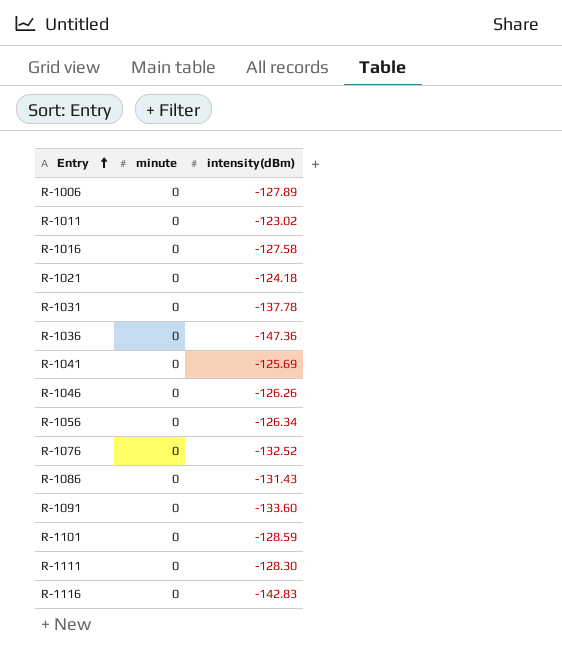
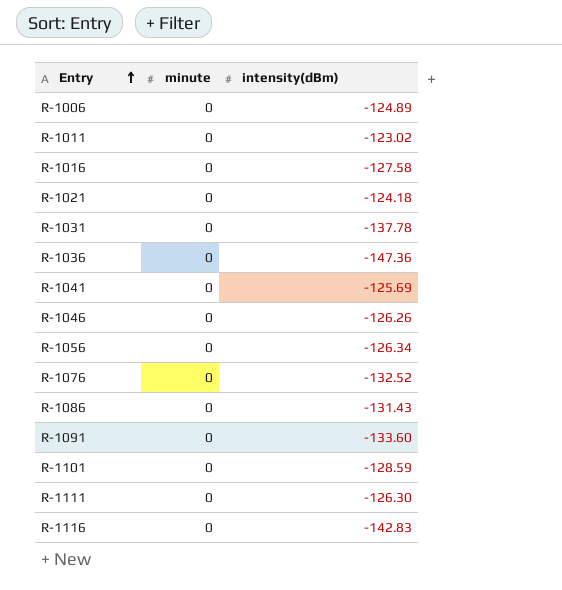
R-1006 | intensity(dBm): -127.89 -> -124.89
R-1111 | intensity(dBm): -128.30 -> -126.30

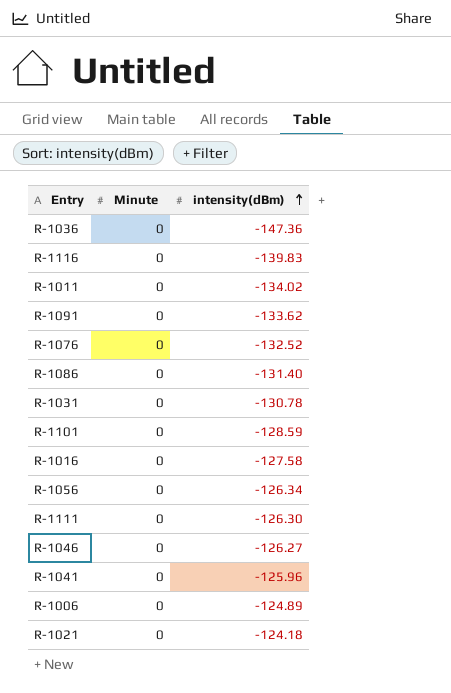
row order: Entry ascending -> intensity(dBm) ascending
column name: minute -> Minute
R-1116 | intensity(dBm): -142.83 -> -139.83
R-1011 | intensity(dBm): -123.02 -> -134.02
R-1091 | intensity(dBm): -133.60 -> -133.62
R-1086 | intensity(dBm): -131.43 -> -131.40
R-1031 | intensity(dBm): -137.78 -> -130.78
R-1046 | intensity(dBm): -126.26 -> -126.27
R-1041 | intensity(dBm): -125.69 -> -125.96

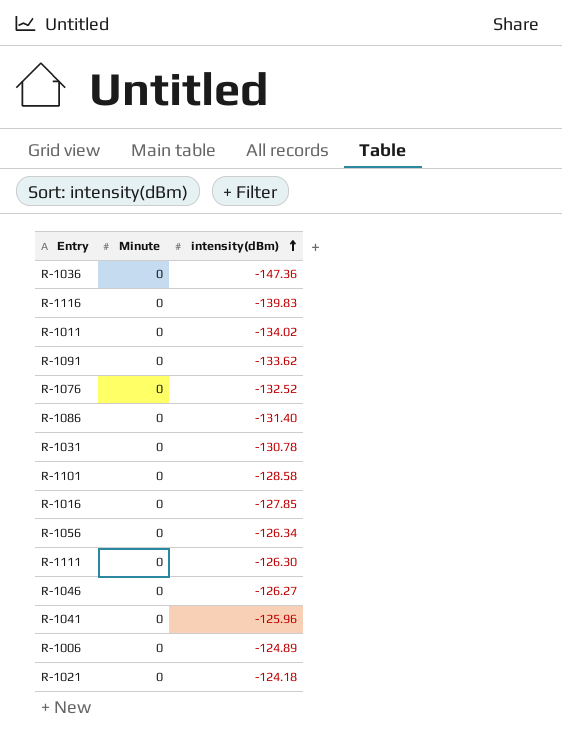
R-1101 | intensity(dBm): -128.59 -> -128.58
R-1016 | intensity(dBm): -127.58 -> -127.85

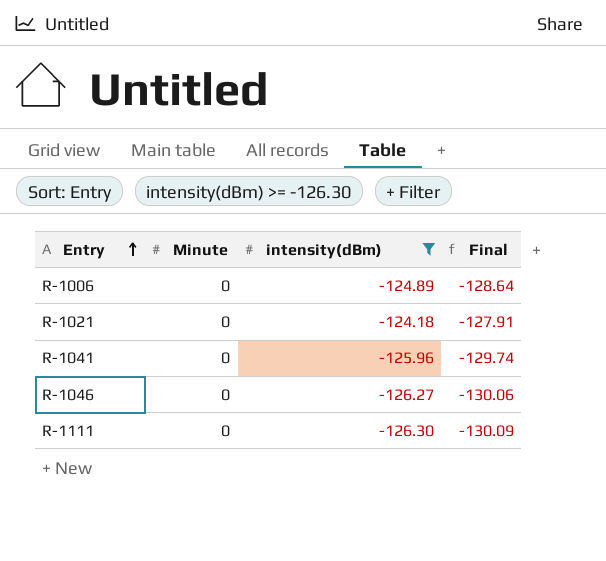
filter: none -> intensity(dBm) >= -126.30
row order: intensity(dBm) ascending -> Entry ascending
column Final | formula: none -> [intensity(dBm)] * 1.03

